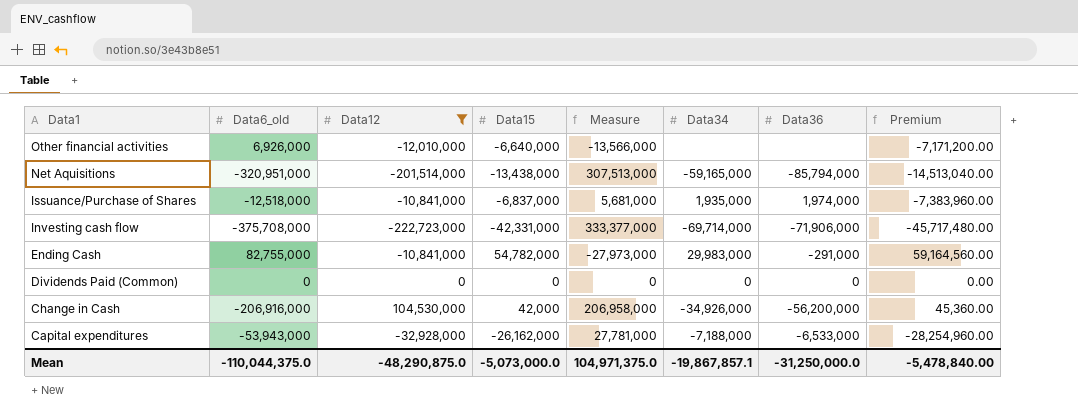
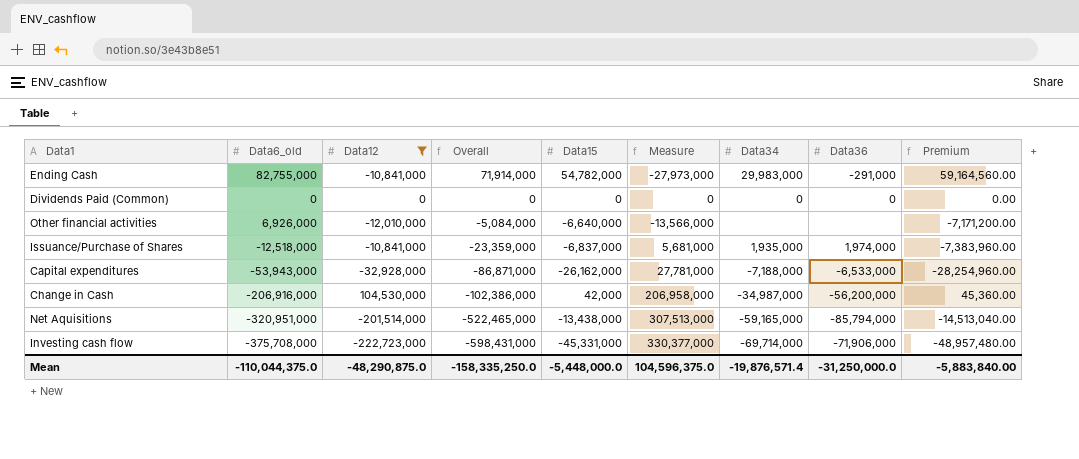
row order: Data1 descending -> Overall descending
column Overall | formula: none -> [Data6_old] + [Data12]
Change in Cash | Data34: -34,926,000 -> -34,987,000
Investing cash flow | Data15: -42,331,000 -> -45,331,000
Investing cash flow | Measure: 333,377,000 -> 330,377,000
Investing cash flow | Premium: -45,717,480.00 -> -48,957,480.00
Mean | Data15: -5,073,000.0 -> -5,448,000.0
Mean | Measure: 104,971,375.0 -> 104,596,375.0
Mean | Data34: -19,867,857.1 -> -19,876,571.4
Mean | Premium: -5,478,840.00 -> -5,883,840.00

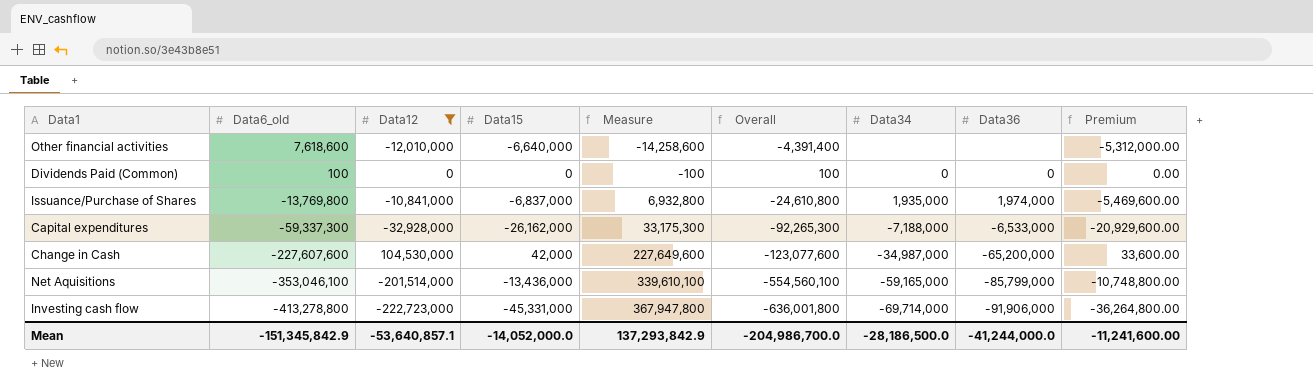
row order: Overall descending -> Data6_old descending
column Overall | position: 4 -> 6
column Premium | formula: [Data15] * 1.08 -> [Data15] * 0.8
row Ending Cash: 82,755,000 | -10,841,000 | 71,914,000 | 54,782,000 | -27,973,000 | 29,983,000 | -291,000 | 59,164,560.00 -> none
Other financial activities | Data6_old: 6,926,000 -> 7,618,600
Other financial activities | Measure: -13,566,000 -> -14,258,600
Other financial activities | Overall: -5,084,000 -> -4,391,400
Dividends Paid (Common) | Data6_old: 0 -> 100
Dividends Paid (Common) | Measure: 0 -> -100
Dividends Paid (Common) | Overall: 0 -> 100
Issuance/Purchase of Shares | Data6_old: -12,518,000 -> -13,769,800
Issuance/Purchase of Shares | Measure: 5,681,000 -> 6,932,800
Issuance/Purchase of Shares | Overall: -23,359,000 -> -24,610,800
Capital expenditures | Data6_old: -53,943,000 -> -59,337,300
Capital expenditures | Measure: 27,781,000 -> 33,175,300
Capital expenditures | Overall: -86,871,000 -> -92,265,300
Change in Cash | Data6_old: -206,916,000 -> -227,607,600
Change in Cash | Measure: 206,958,000 -> 227,649,600
Change in Cash | Overall: -102,386,000 -> -123,077,600
Change in Cash | Data36: -56,200,000 -> -65,200,000
Net Aquisitions | Data6_old: -320,951,000 -> -353,046,100
Net Aquisitions | Data15: -13,438,000 -> -13,436,000
Net Aquisitions | Measure: 307,513,000 -> 339,610,100
Net Aquisitions | Overall: -522,465,000 -> -554,560,100
Net Aquisitions | Data36: -85,794,000 -> -85,799,000
Investing cash flow | Data6_old: -375,708,000 -> -413,278,800
Investing cash flow | Measure: 330,377,000 -> 367,947,800
Investing cash flow | Overall: -598,431,000 -> -636,001,800
Investing cash flow | Data36: -71,906,000 -> -91,906,000
Mean | Data6_old: -110,044,375.0 -> -151,345,842.9
Mean | Data12: -48,290,875.0 -> -53,640,857.1
Mean | Data15: -5,448,000.0 -> -14,052,000.0
Mean | Measure: 104,596,375.0 -> 137,293,842.9
Mean | Overall: -158,335,250.0 -> -204,986,700.0
Mean | Data34: -19,876,571.4 -> -28,186,500.0
Mean | Data36: -31,250,000.0 -> -41,244,000.0
Mean | Premium: -5,883,840.00 -> -11,241,600.00

